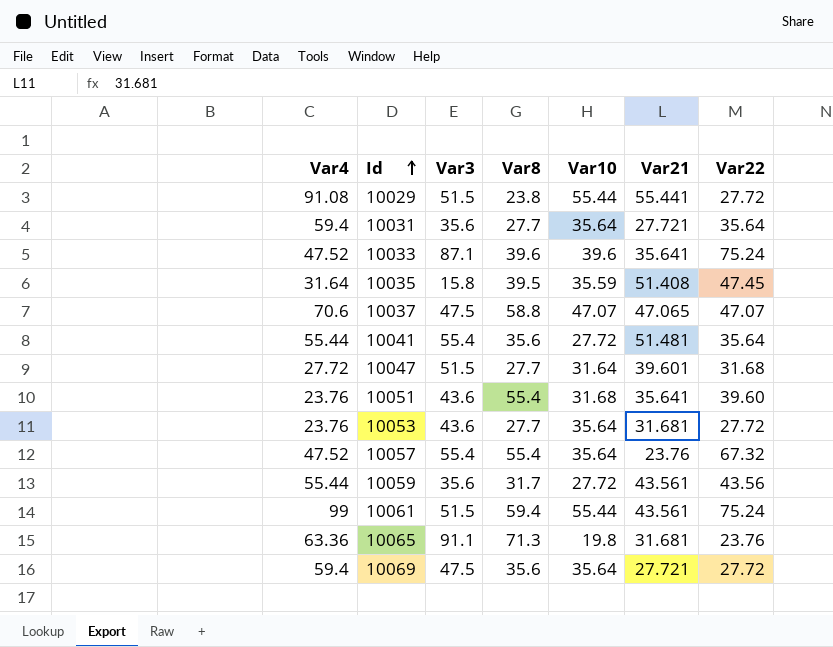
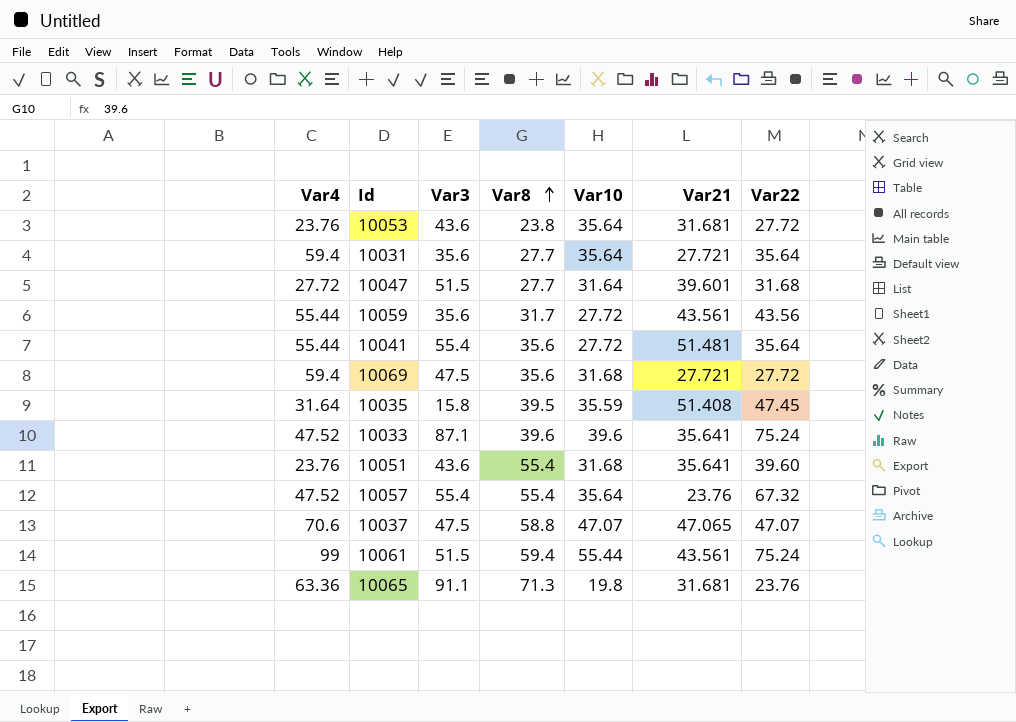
row order: Id ascending -> Var8 ascending
row 10029: 91.08 | 51.5 | 23.8 | 55.44 | 55.441 | 27.72 -> none
10053 | Var8: 27.7 -> 23.8
10069 | Var10: 35.64 -> 31.68

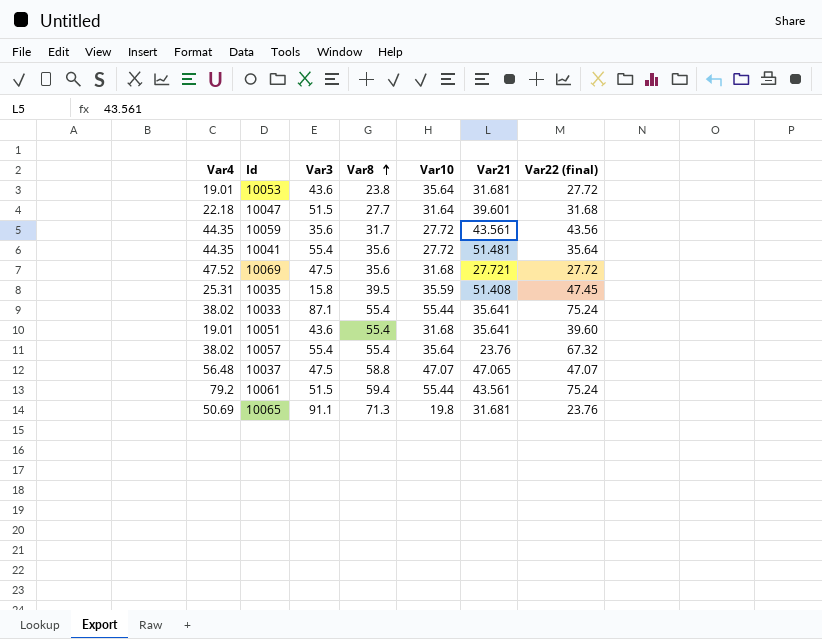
column name: Var22 -> Var22 (final)
row 10031: 59.4 | 35.6 | 27.7 | 35.64 | 27.721 | 35.64 -> none
10053 | Var4: 23.76 -> 19.01
10047 | Var4: 27.72 -> 22.18
10059 | Var4: 55.44 -> 44.35
10041 | Var4: 55.44 -> 44.35
10069 | Var4: 59.4 -> 47.52
10035 | Var4: 31.64 -> 25.31
10033 | Var4: 47.52 -> 38.02
10033 | Var8: 39.6 -> 55.4
10033 | Var10: 39.6 -> 55.44
10051 | Var4: 23.76 -> 19.01
10057 | Var4: 47.52 -> 38.02
10037 | Var4: 70.6 -> 56.48
10061 | Var4: 99 -> 79.2
10065 | Var4: 63.36 -> 50.69

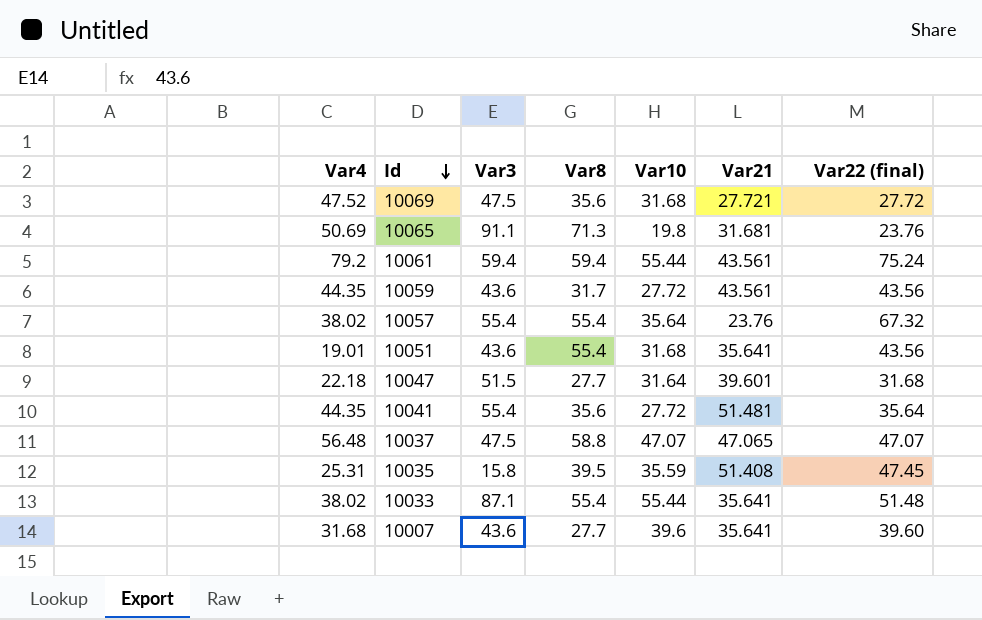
row order: Var8 ascending -> Id descending
row 10053: 19.01 | 43.6 | 23.8 | 35.64 | 31.681 | 27.72 -> none
10061 | Var3: 51.5 -> 59.4
10059 | Var3: 35.6 -> 43.6
10051 | Var22 (final): 39.60 -> 43.56
10033 | Var22 (final): 75.24 -> 51.48
row 10007: none -> 31.68 | 43.6 | 27.7 | 39.6 | 35.641 | 39.60

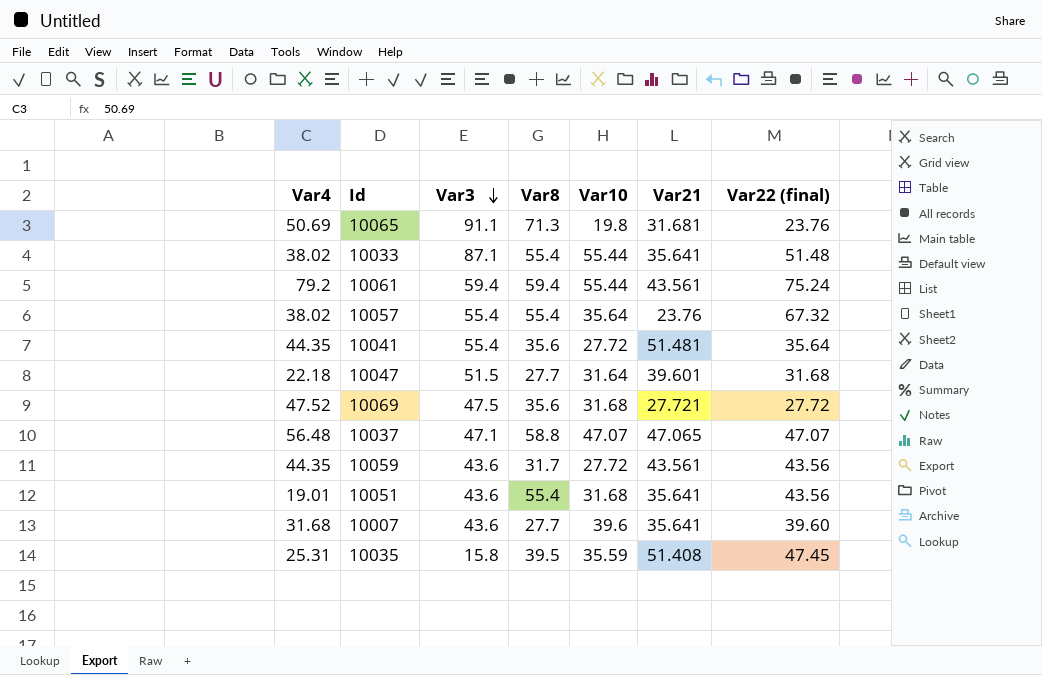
row order: Id descending -> Var3 descending
10037 | Var3: 47.5 -> 47.1

